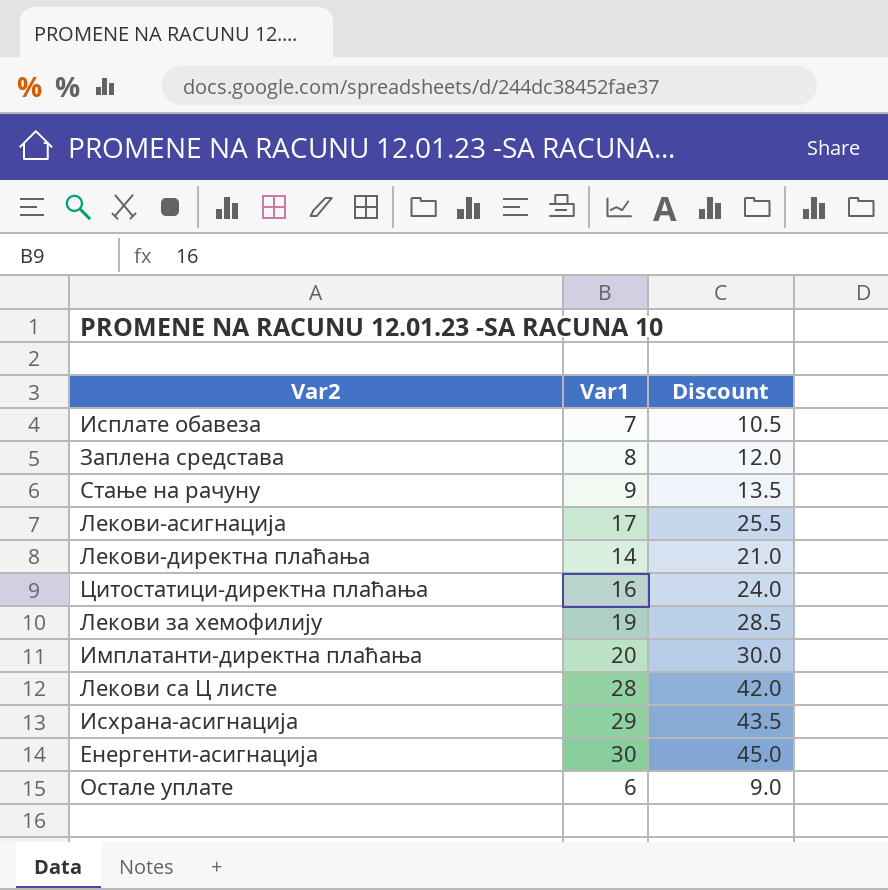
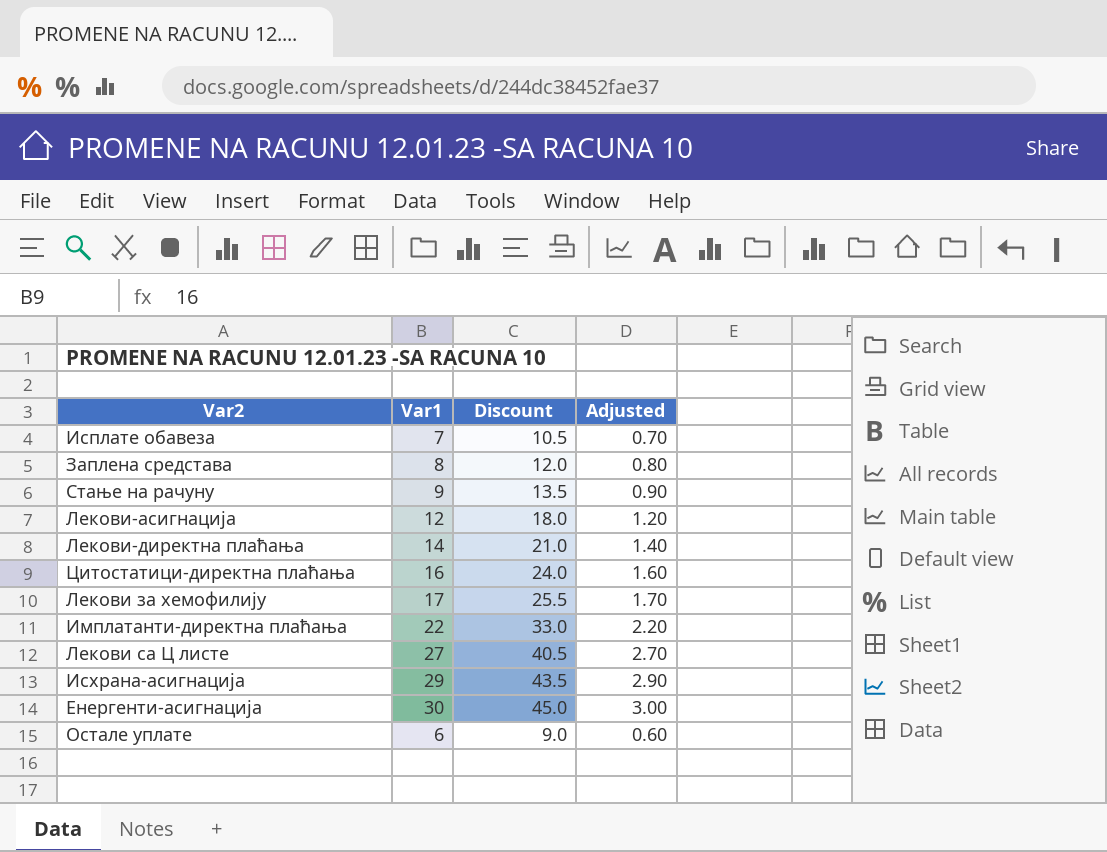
column Adjusted | formula: none -> [Var1] * 0.1
Лекови-асигнација | Var1: 17 -> 12
Лекови-асигнација | Discount: 25.5 -> 18.0
Лекови за хемофилију | Var1: 19 -> 17
Лекови за хемофилију | Discount: 28.5 -> 25.5
Имплатанти-директна плаћања | Var1: 20 -> 22
Имплатанти-директна плаћања | Discount: 30.0 -> 33.0
Лекови са Ц листе | Var1: 28 -> 27
Лекови са Ц листе | Discount: 42.0 -> 40.5

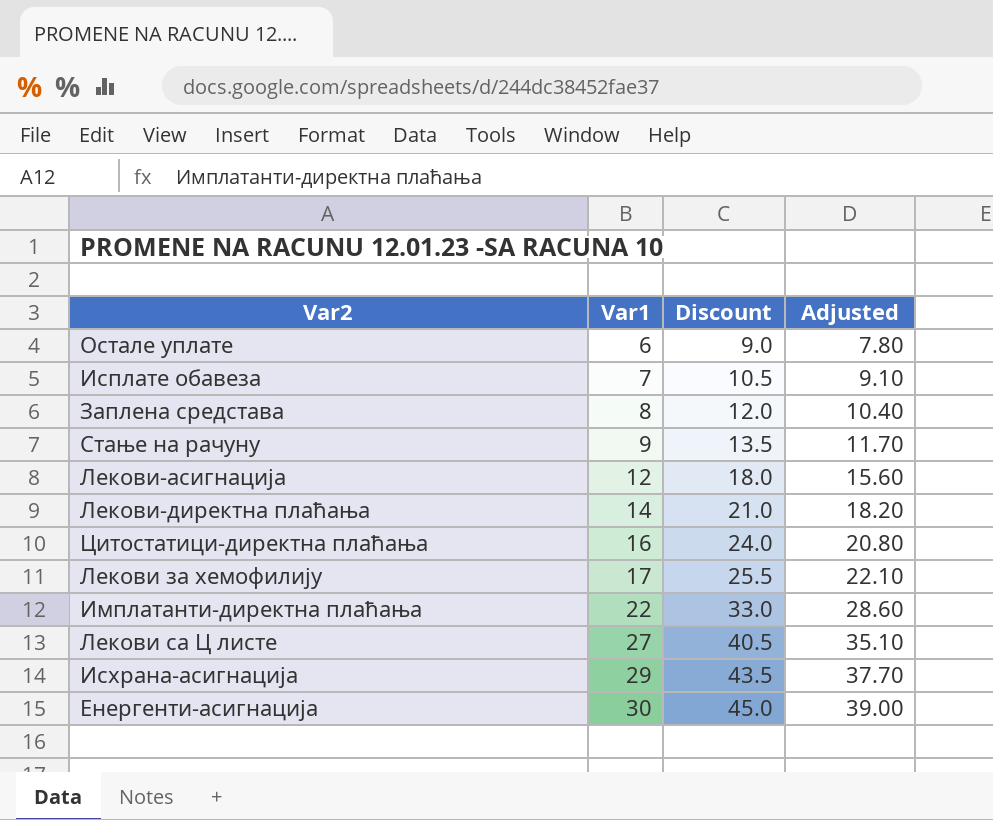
row order: none -> Var1 ascending
column Adjusted | formula: [Var1] * 0.1 -> [Var1] * 1.3

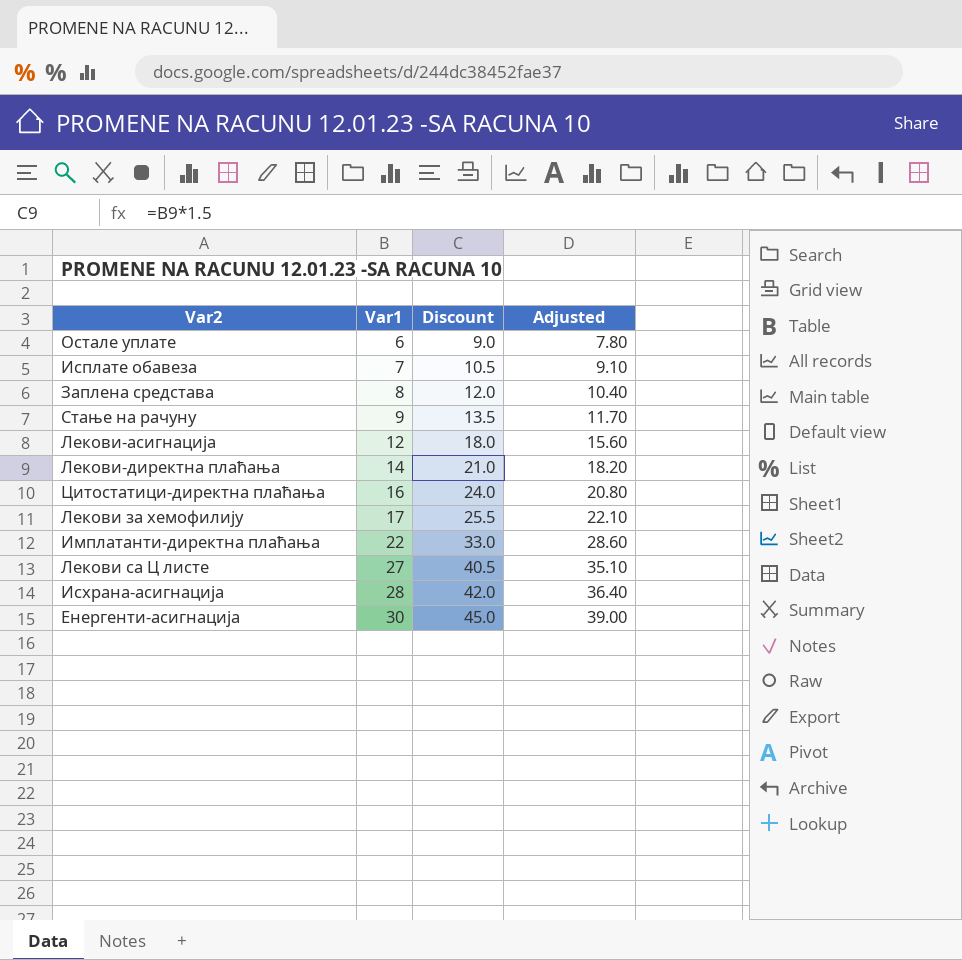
Исхрана-асигнација | Var1: 29 -> 28
Исхрана-асигнација | Discount: 43.5 -> 42.0
Исхрана-асигнација | Adjusted: 37.70 -> 36.40

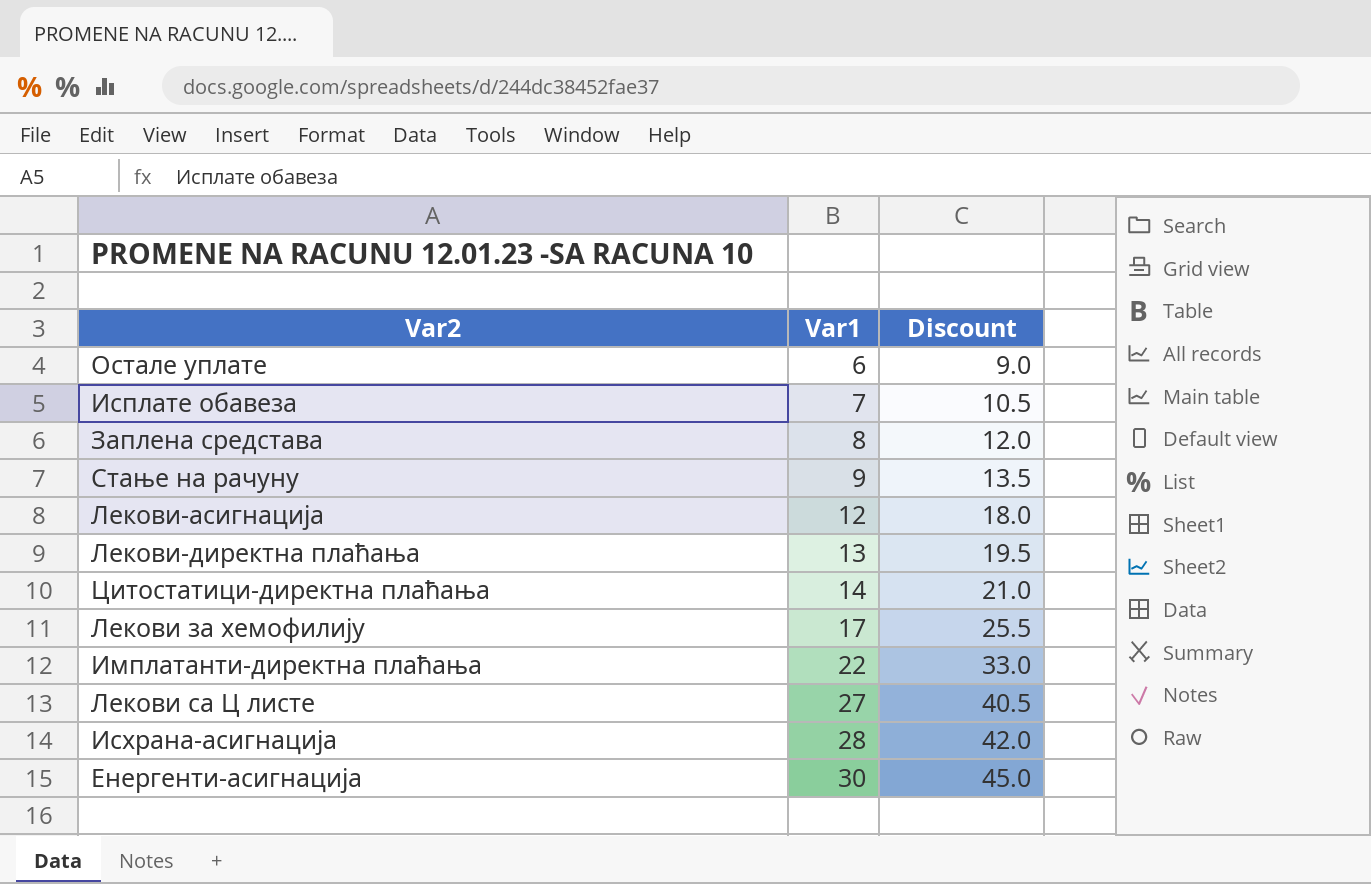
column Adjusted | formula: [Var1] * 1.3 -> none
Лекови-директна плаћања | Var1: 14 -> 13
Лекови-директна плаћања | Discount: 21.0 -> 19.5
Цитостатици-директна плаћања | Var1: 16 -> 14
Цитостатици-директна плаћања | Discount: 24.0 -> 21.0

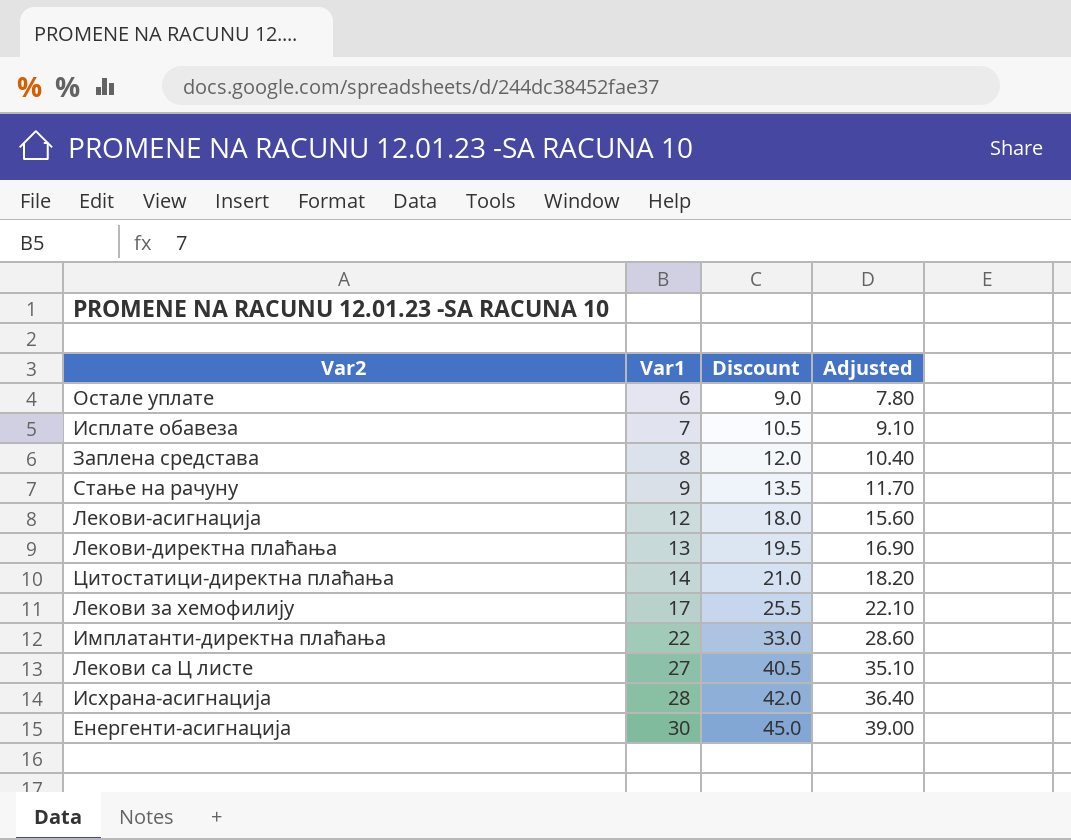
column Adjusted | formula: none -> [Var1] * 1.3

